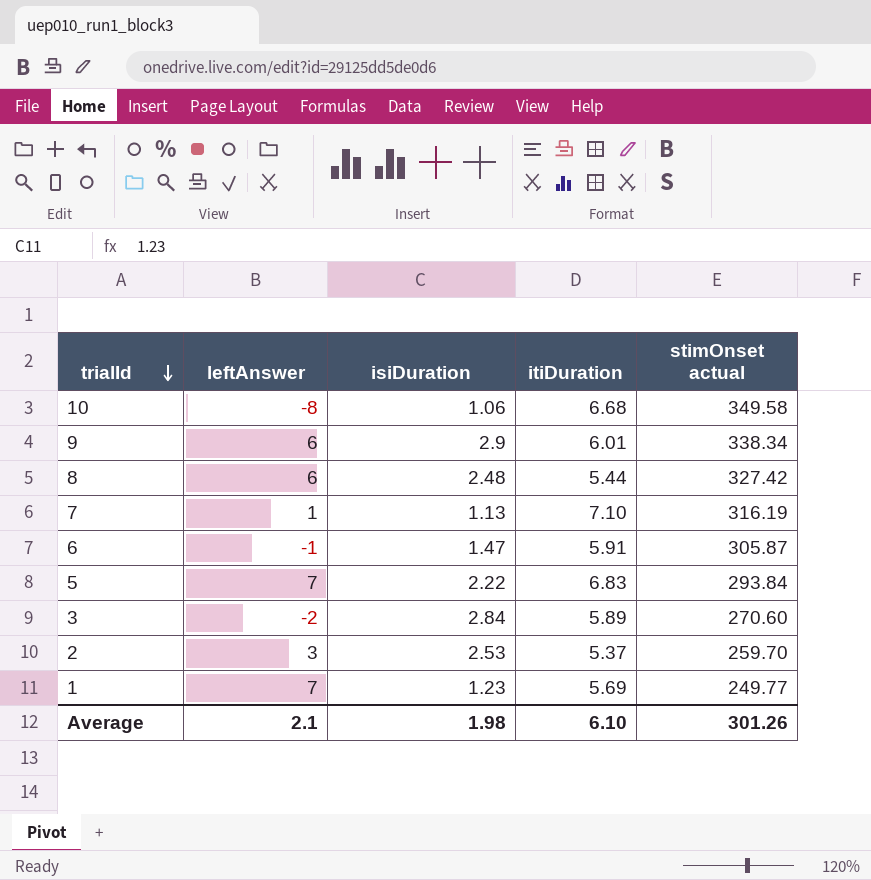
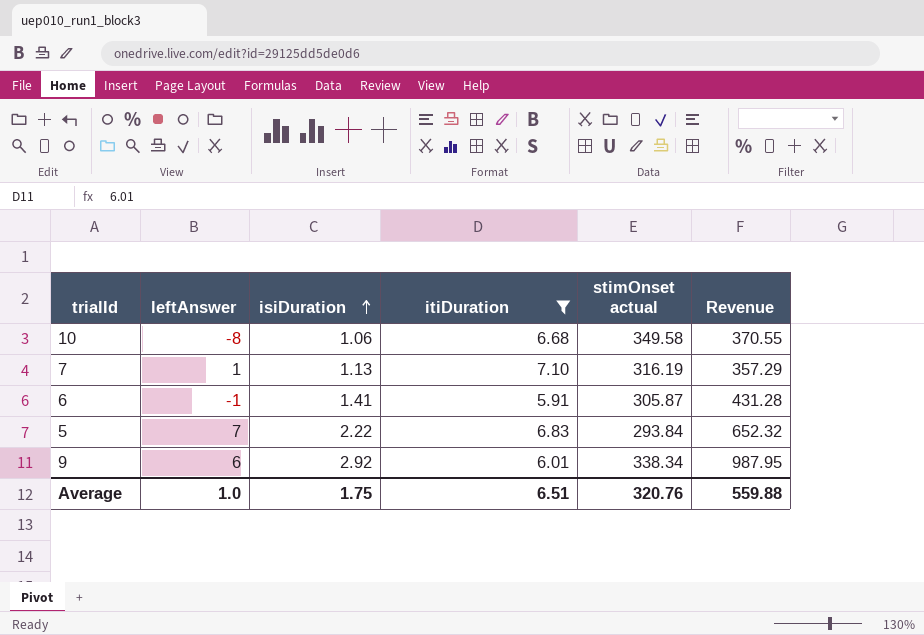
filter: none -> itiDuration >= 5.91
row order: trialId descending -> isiDuration ascending
column Revenue | formula: none -> [isiDuration] * [stimOnset actual]
6 | isiDuration: 1.47 -> 1.41
9 | isiDuration: 2.9 -> 2.92
Average | leftAnswer: 2.1 -> 1.0
Average | isiDuration: 1.98 -> 1.75
Average | itiDuration: 6.10 -> 6.51
Average | stimOnset actual: 301.26 -> 320.76

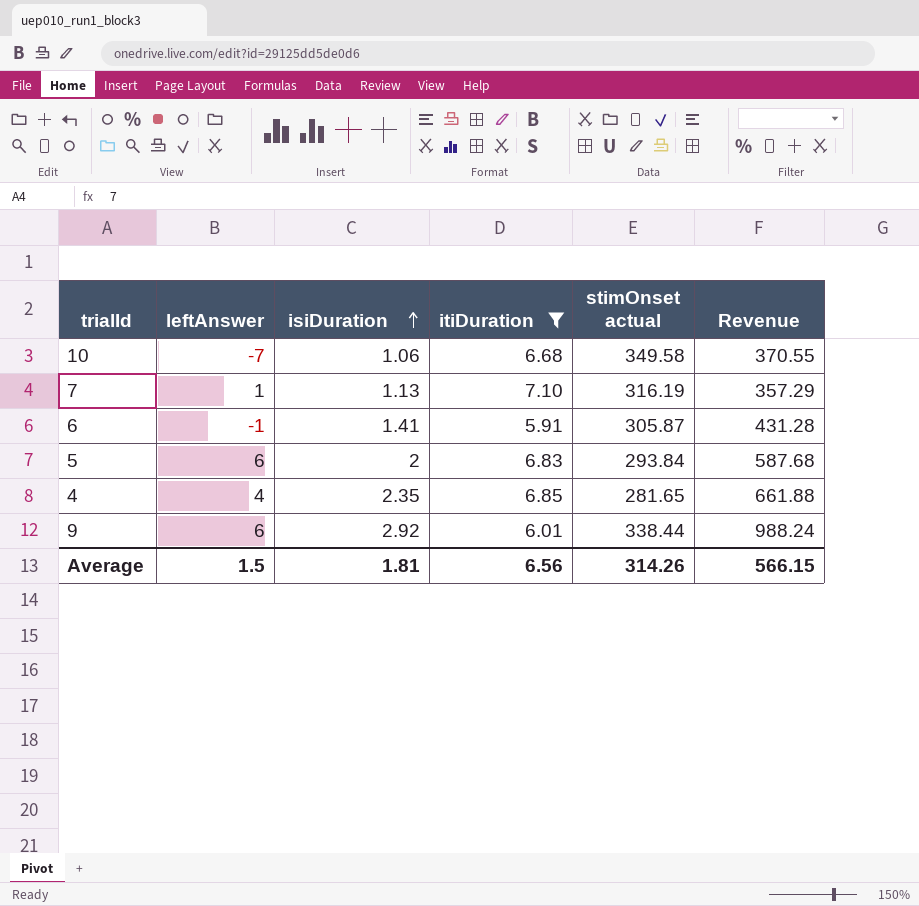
10 | leftAnswer: -8 -> -7
5 | leftAnswer: 7 -> 6
5 | isiDuration: 2.22 -> 2
5 | Revenue: 652.32 -> 587.68
row 4: none -> 4 | 2.35 | 6.85 | 281.65 | 661.88
9 | stimOnset actual: 338.34 -> 338.44
9 | Revenue: 987.95 -> 988.24
Average | leftAnswer: 1.0 -> 1.5
Average | isiDuration: 1.75 -> 1.81
Average | itiDuration: 6.51 -> 6.56
Average | stimOnset actual: 320.76 -> 314.26
Average | Revenue: 559.88 -> 566.15

